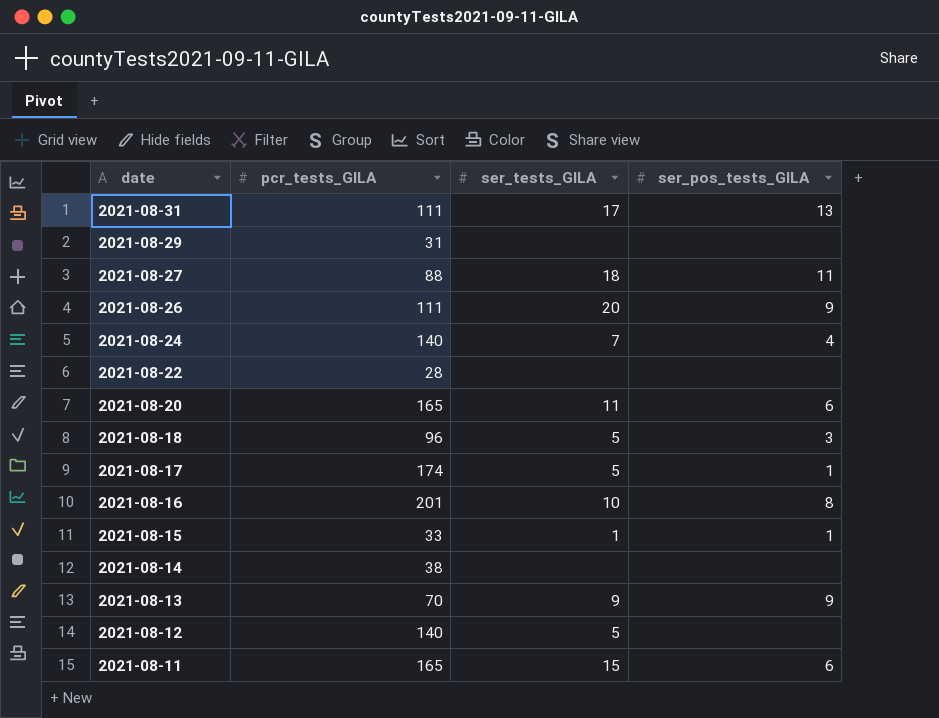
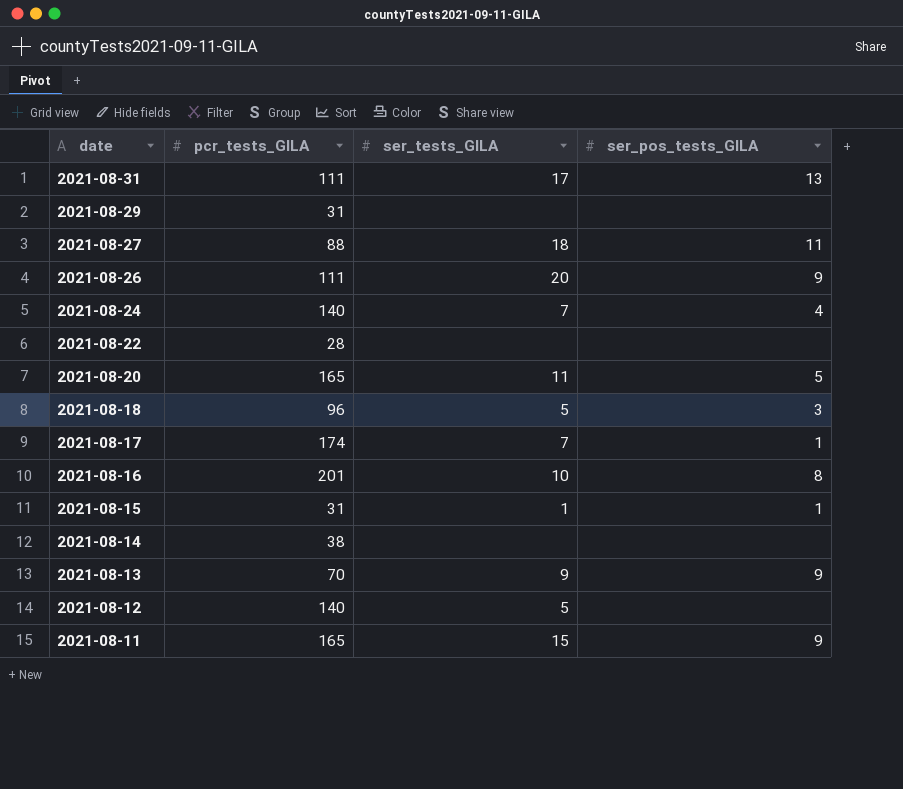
2021-08-20 | ser_pos_tests_GILA: 6 -> 5
2021-08-17 | ser_tests_GILA: 5 -> 7
2021-08-15 | pcr_tests_GILA: 33 -> 31
2021-08-11 | ser_pos_tests_GILA: 6 -> 9

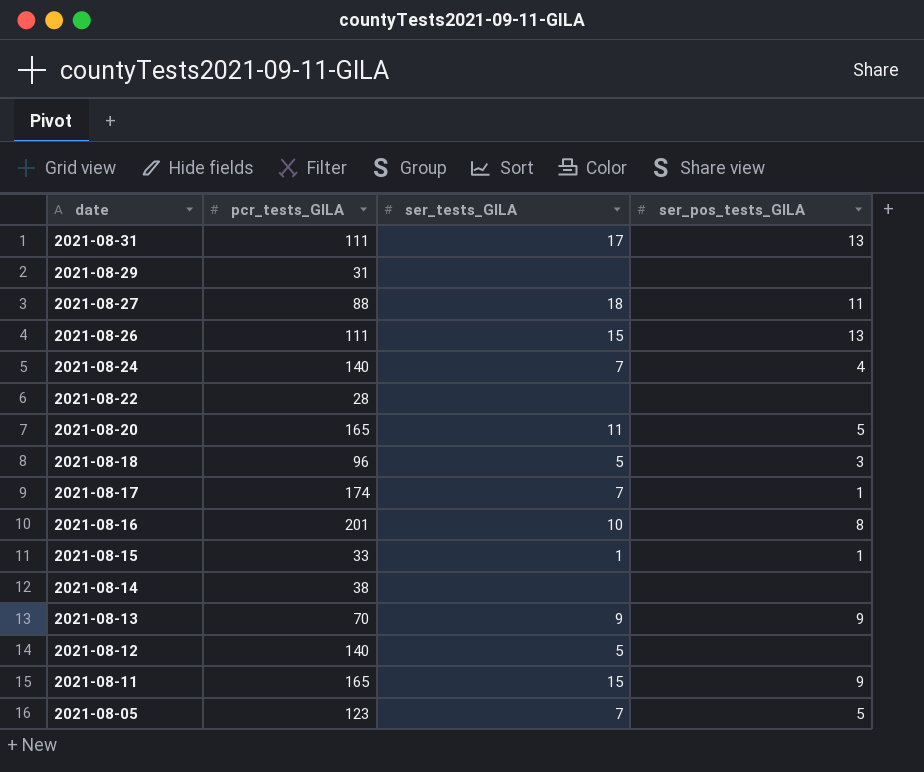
2021-08-26 | ser_tests_GILA: 20 -> 15
2021-08-26 | ser_pos_tests_GILA: 9 -> 13
2021-08-15 | pcr_tests_GILA: 31 -> 33
row 2021-08-05: none -> 123 | 7 | 5

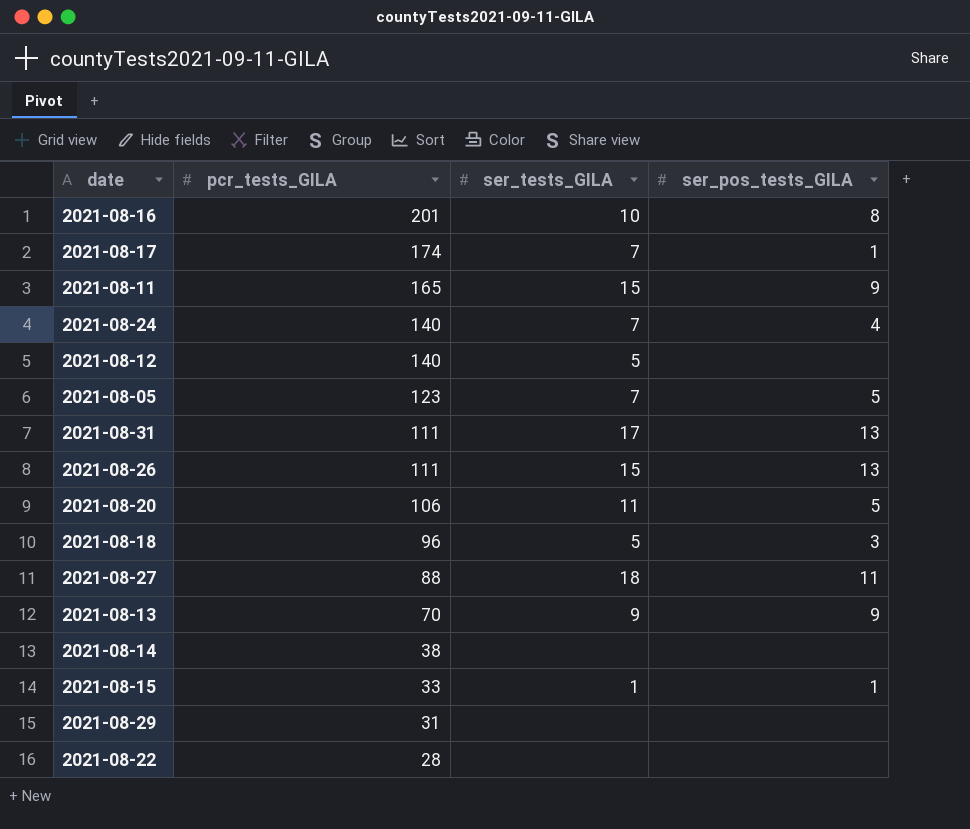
row order: date descending -> pcr_tests_GILA descending
2021-08-20 | pcr_tests_GILA: 165 -> 106

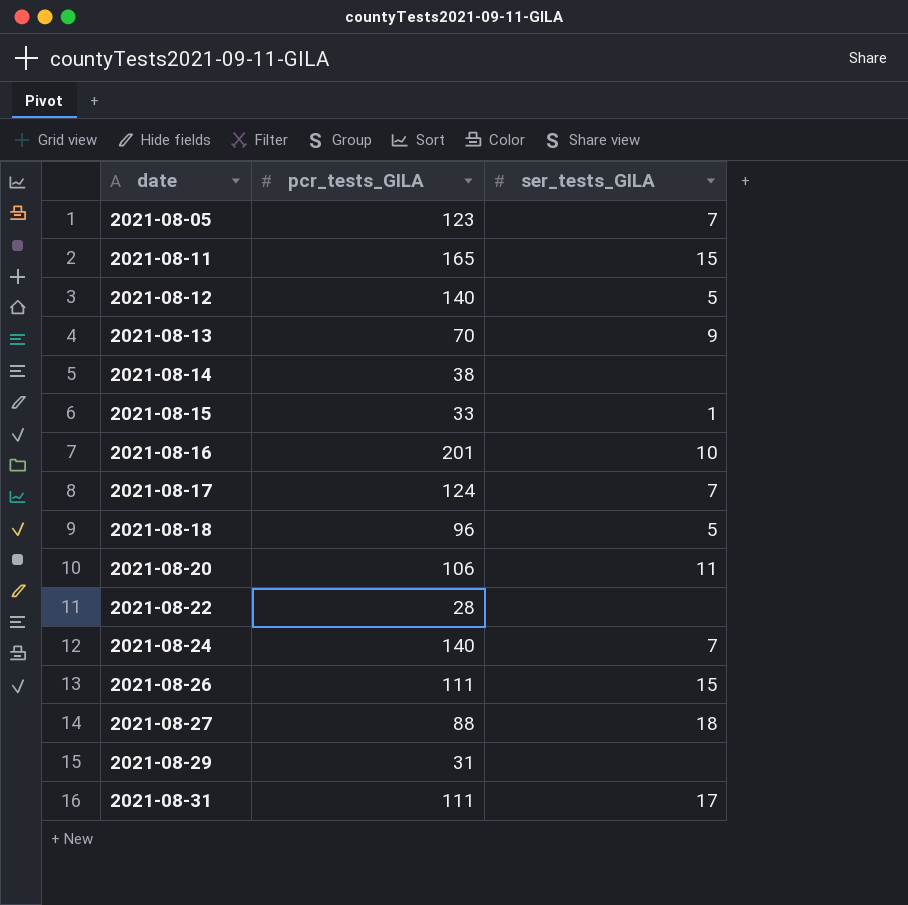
row order: pcr_tests_GILA descending -> date ascending
column ser_pos_tests_GILA | position: 4 -> none
2021-08-17 | pcr_tests_GILA: 174 -> 124

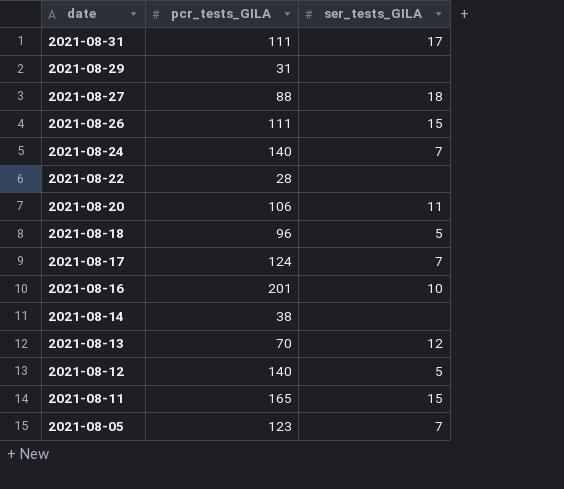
row order: date ascending -> date descending
row 2021-08-15: 33 | 1 -> none
2021-08-13 | ser_tests_GILA: 9 -> 12

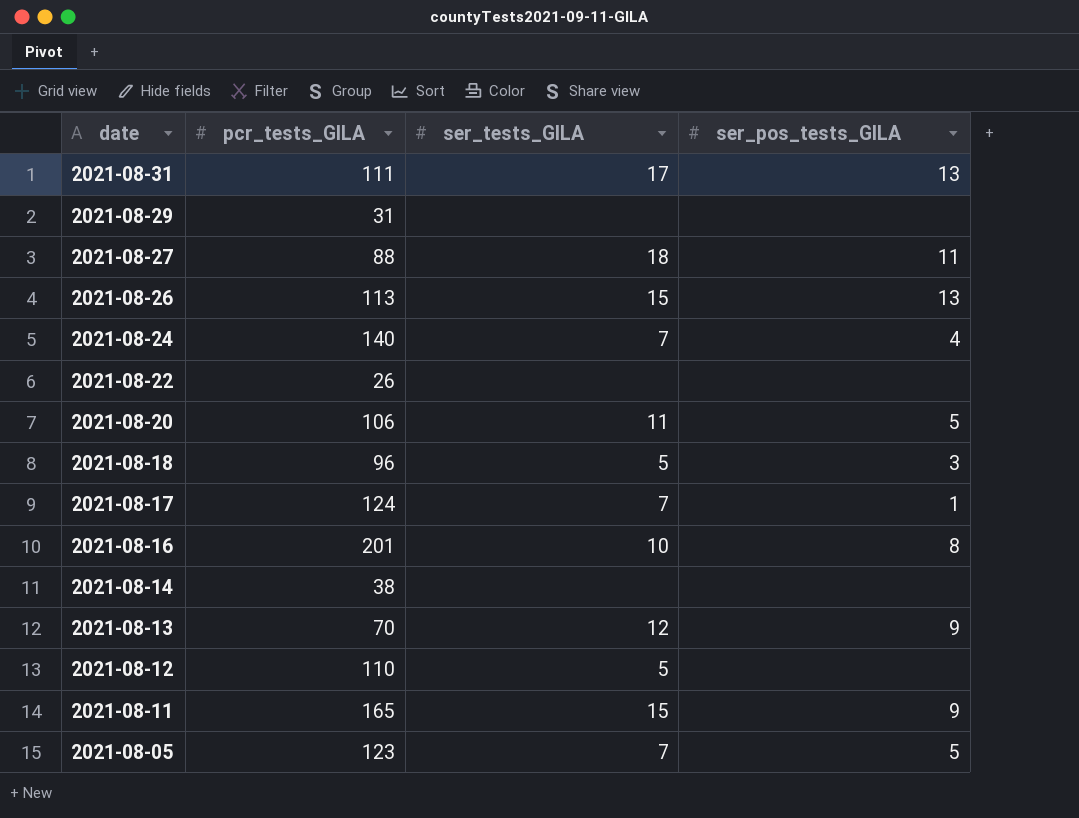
column ser_pos_tests_GILA | position: none -> 4
2021-08-26 | pcr_tests_GILA: 111 -> 113
2021-08-22 | pcr_tests_GILA: 28 -> 26
2021-08-12 | pcr_tests_GILA: 140 -> 110

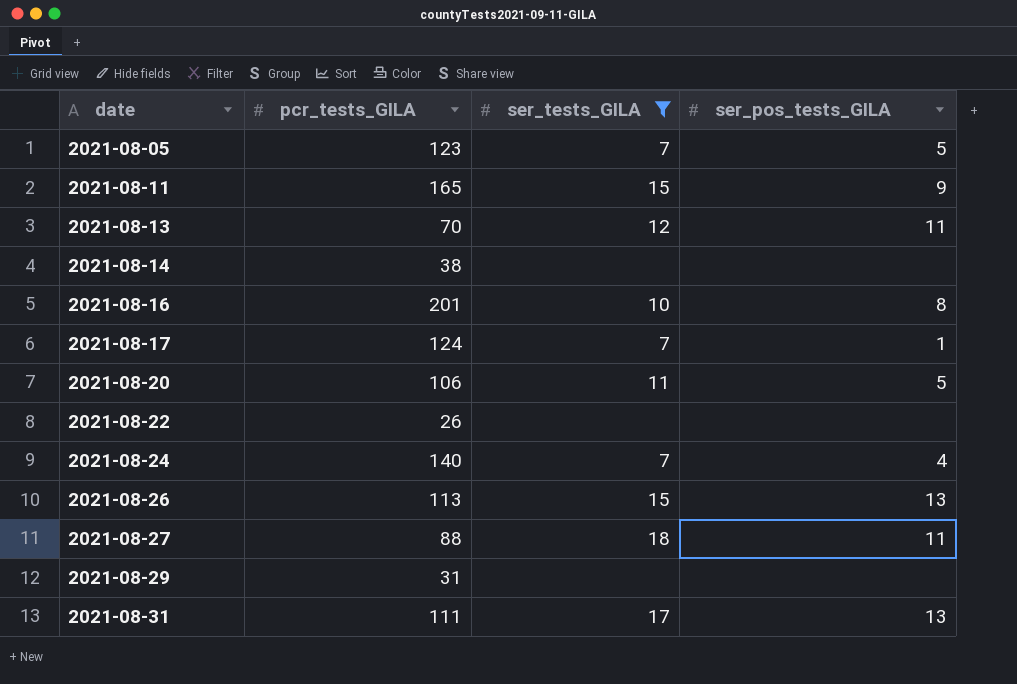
filter: none -> ser_tests_GILA != 5
row order: date descending -> date ascending
2021-08-13 | ser_pos_tests_GILA: 9 -> 11

